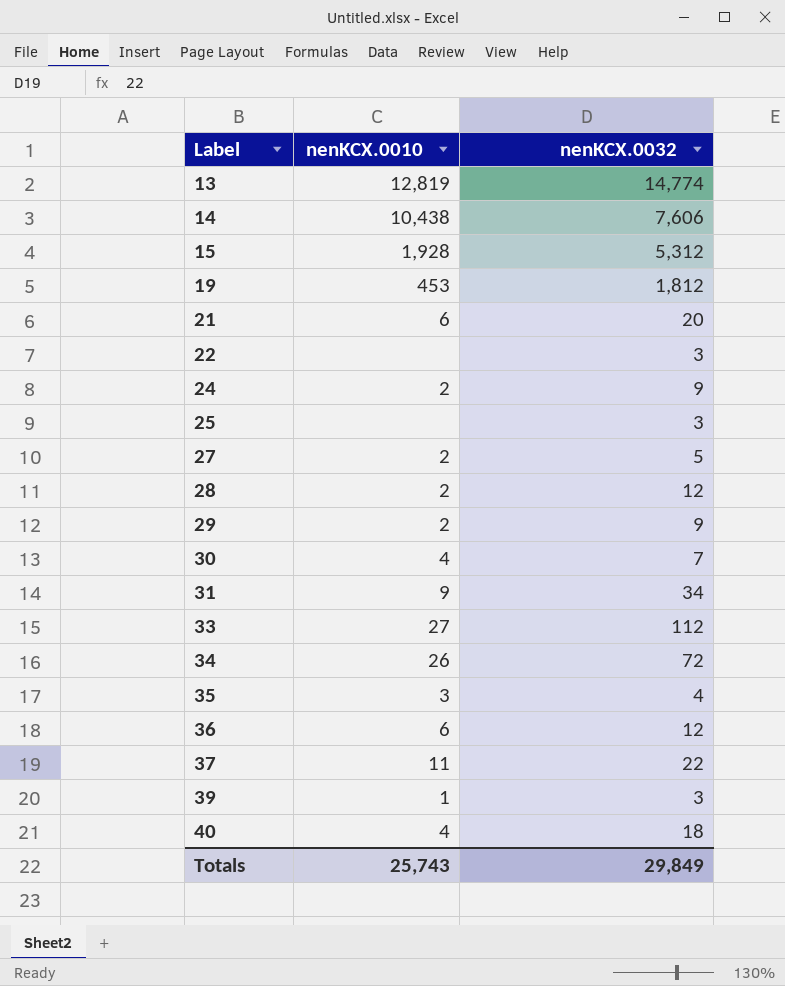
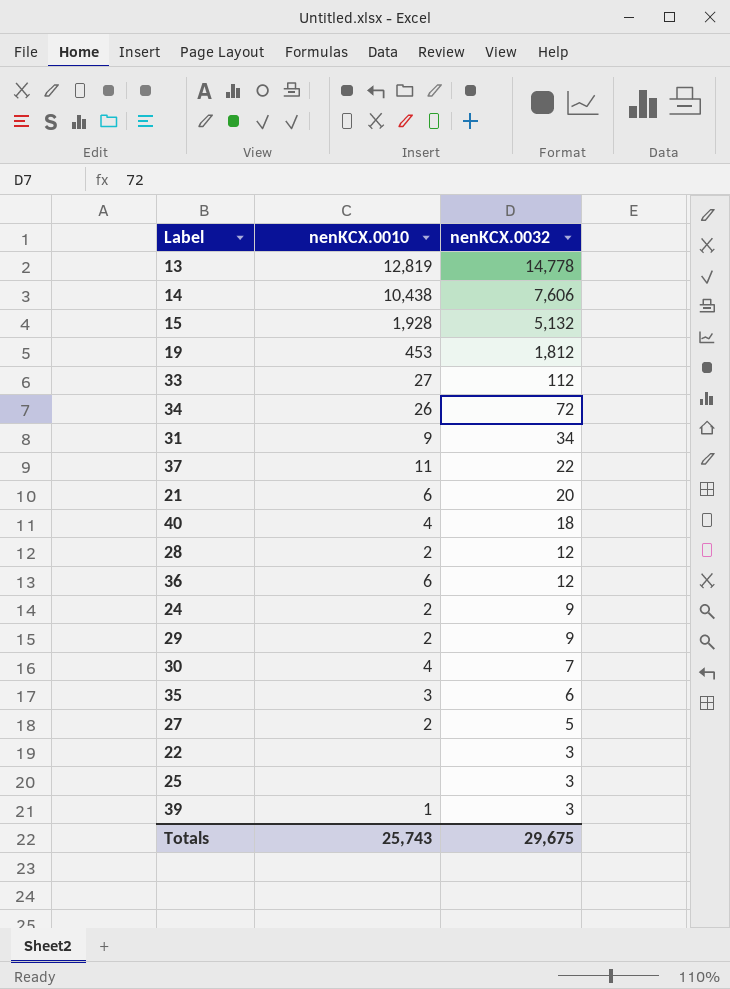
row order: Label ascending -> nenKCX.0032 descending
13 | nenKCX.0032: 14,774 -> 14,778
15 | nenKCX.0032: 5,312 -> 5,132
35 | nenKCX.0032: 4 -> 6
Totals | nenKCX.0032: 29,849 -> 29,675

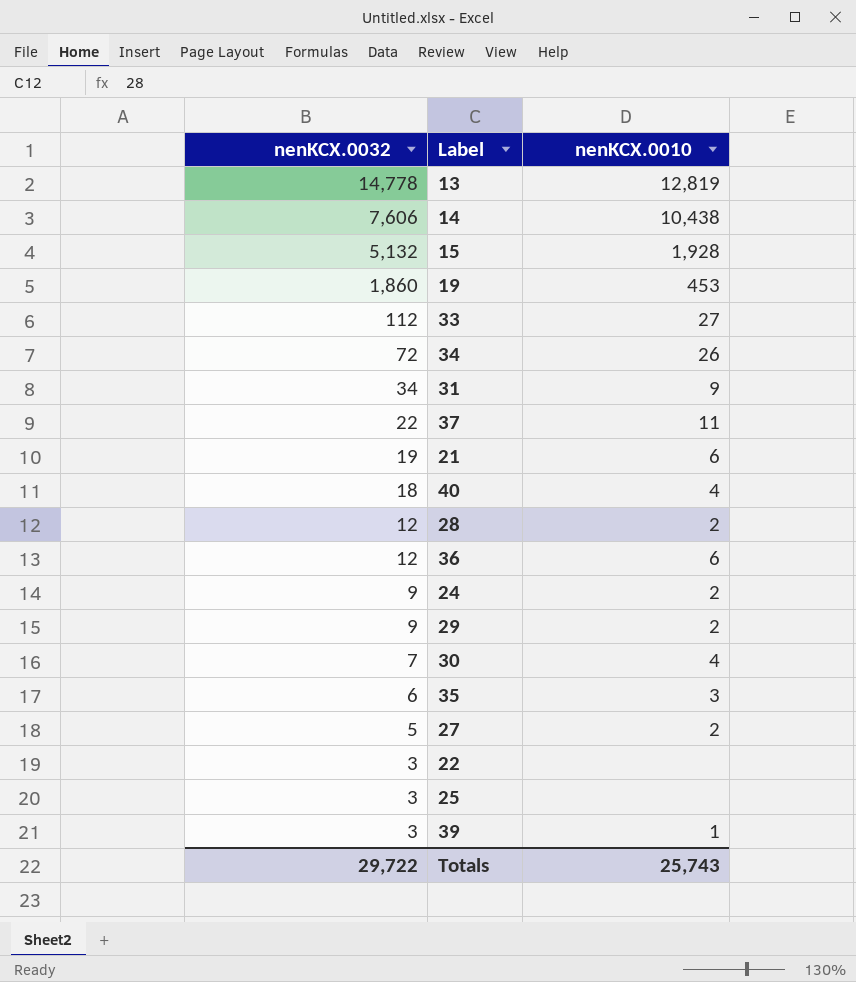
column nenKCX.0032 | position: 3 -> 1
19 | nenKCX.0032: 1,812 -> 1,860
21 | nenKCX.0032: 20 -> 19
Totals | nenKCX.0032: 29,675 -> 29,722

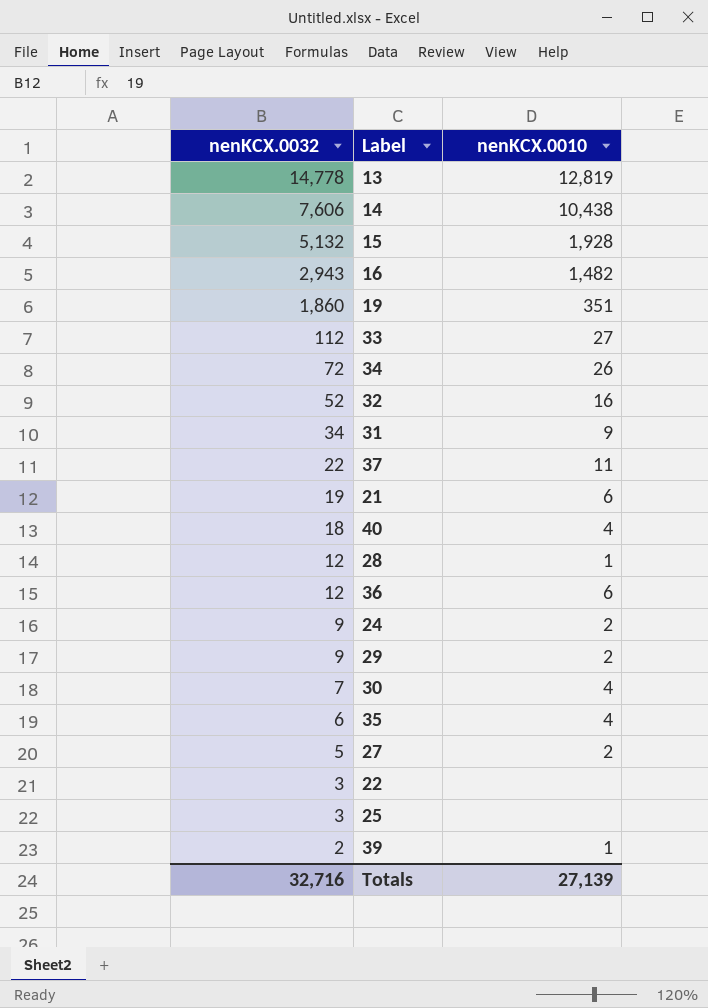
row 16: none -> 2,943 | 1,482
19 | nenKCX.0010: 453 -> 351
row 32: none -> 52 | 16
28 | nenKCX.0010: 2 -> 1
35 | nenKCX.0010: 3 -> 4
39 | nenKCX.0032: 3 -> 2
Totals | nenKCX.0032: 29,722 -> 32,716
Totals | nenKCX.0010: 25,743 -> 27,139

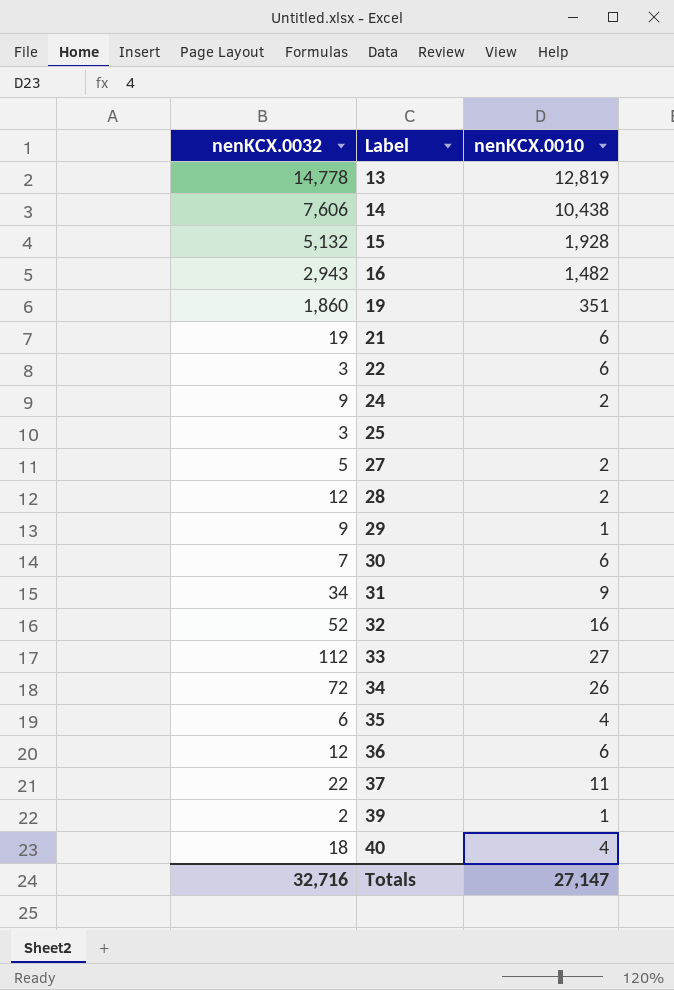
row order: nenKCX.0032 descending -> Label ascending
22 | nenKCX.0010: none -> 6
28 | nenKCX.0010: 1 -> 2
29 | nenKCX.0010: 2 -> 1
30 | nenKCX.0010: 4 -> 6
Totals | nenKCX.0010: 27,139 -> 27,147

